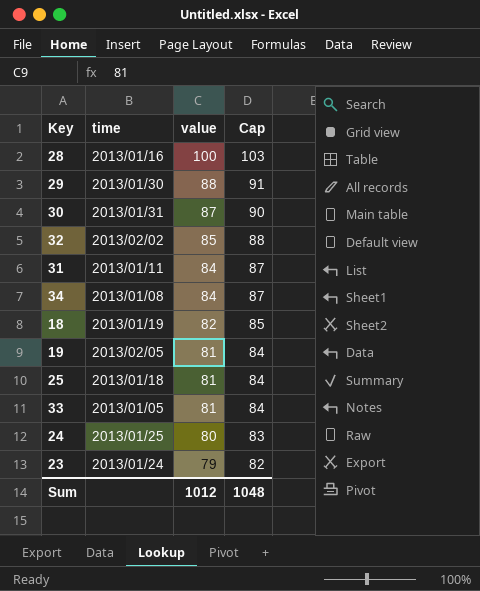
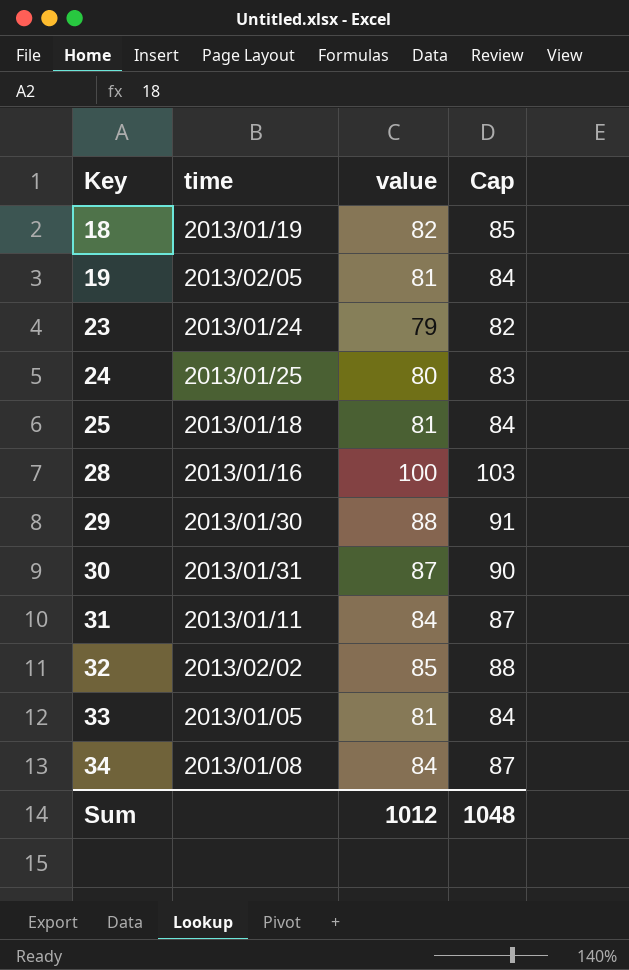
row order: value descending -> Key ascending

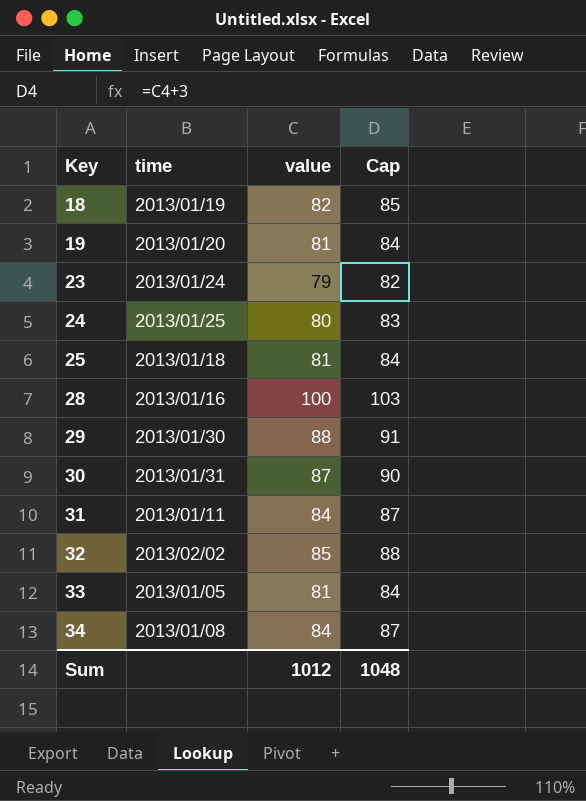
19 | time: 2013/02/05 -> 2013/01/20

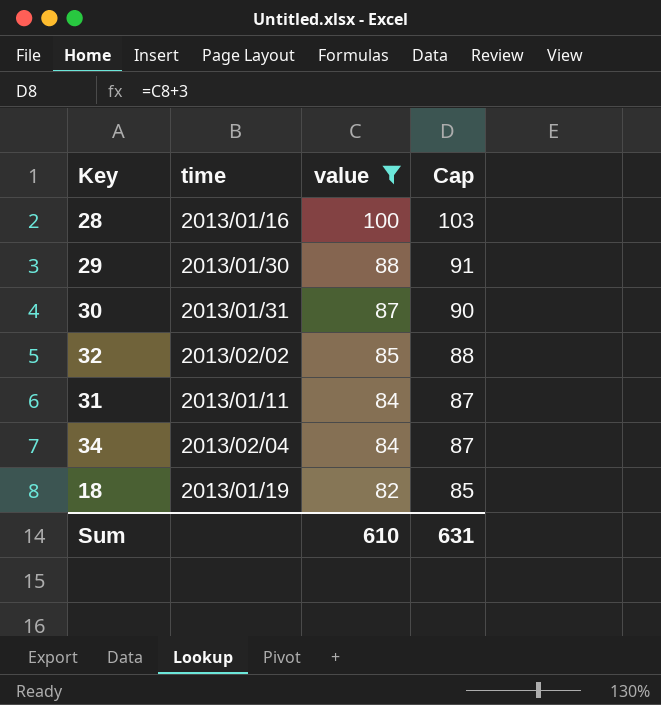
filter: none -> value >= 82
row order: Key ascending -> value descending
34 | time: 2013/01/08 -> 2013/02/04
Sum | value: 1012 -> 610
Sum | Cap: 1048 -> 631

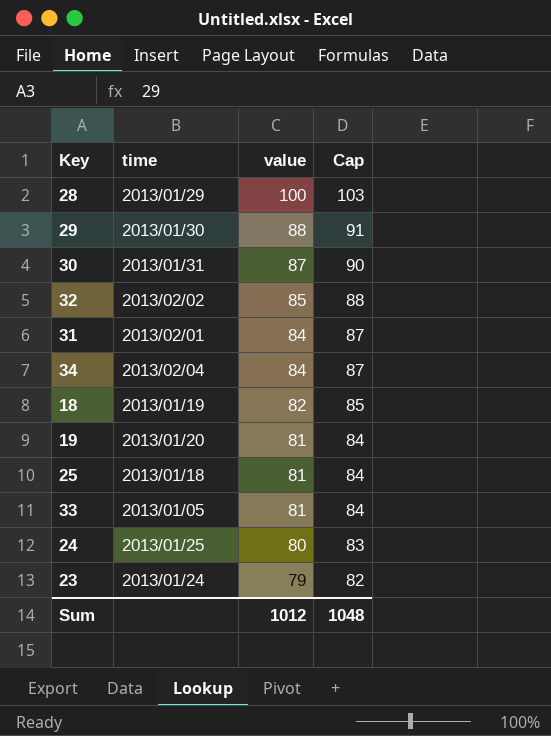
filter: value >= 82 -> none
28 | time: 2013/01/16 -> 2013/01/29
31 | time: 2013/01/11 -> 2013/02/01
Sum | value: 610 -> 1012
Sum | Cap: 631 -> 1048

